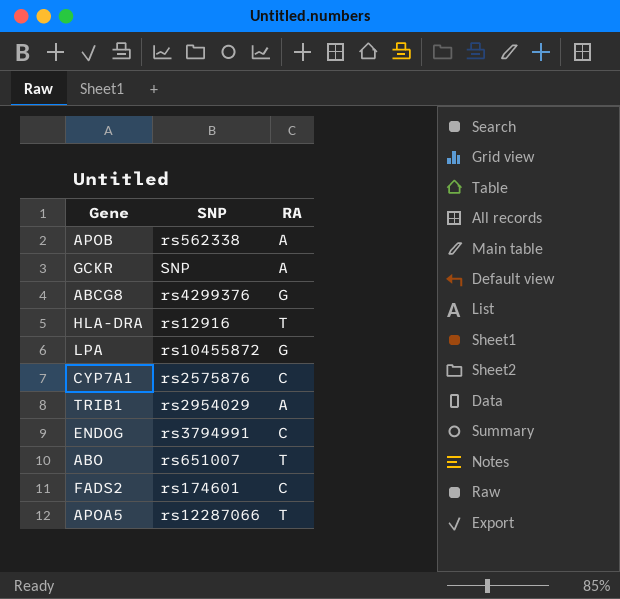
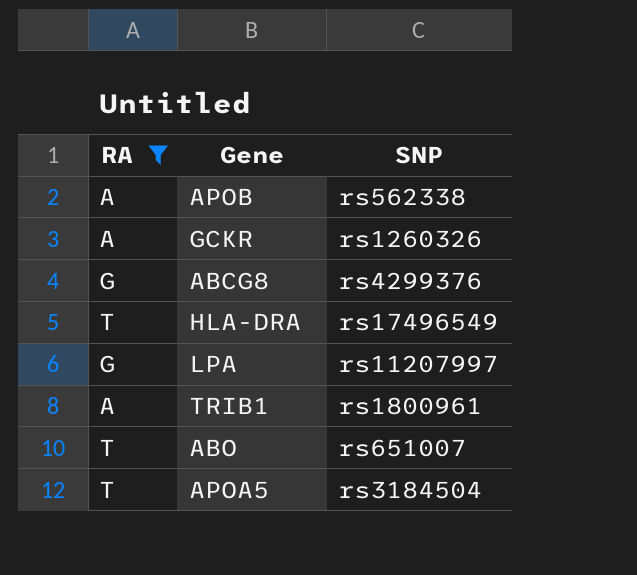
filter: none -> RA != C
column RA | position: 3 -> 1
GCKR | SNP: SNP -> rs1260326
HLA-DRA | SNP: rs12916 -> rs17496549
LPA | SNP: rs10455872 -> rs11207997
TRIB1 | SNP: rs2954029 -> rs1800961
APOA5 | SNP: rs12287066 -> rs3184504

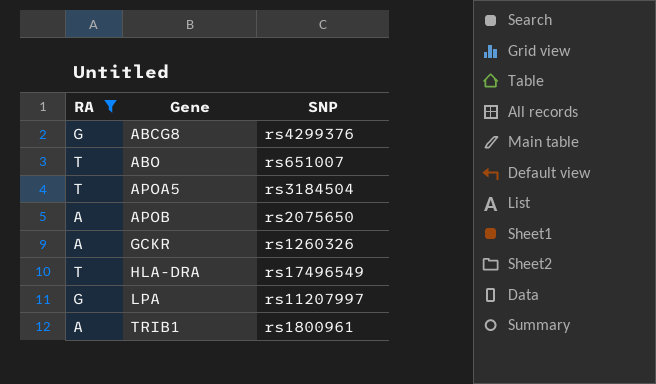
row order: none -> Gene ascending
APOB | SNP: rs562338 -> rs2075650

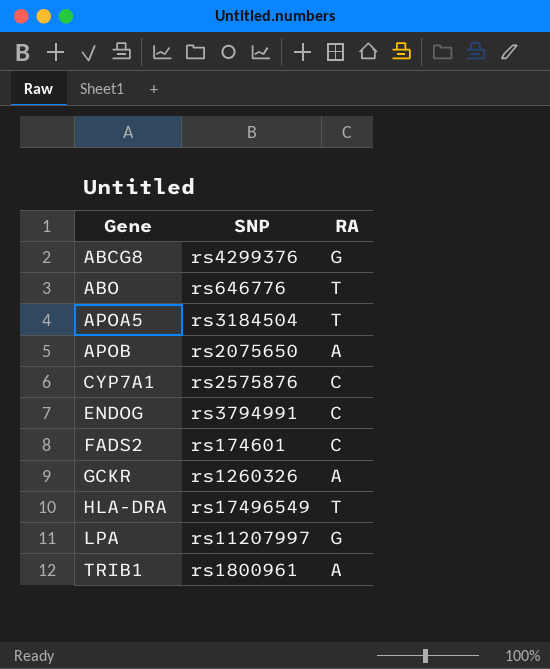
filter: RA != C -> none
column RA | position: 1 -> 3
ABO | SNP: rs651007 -> rs646776

